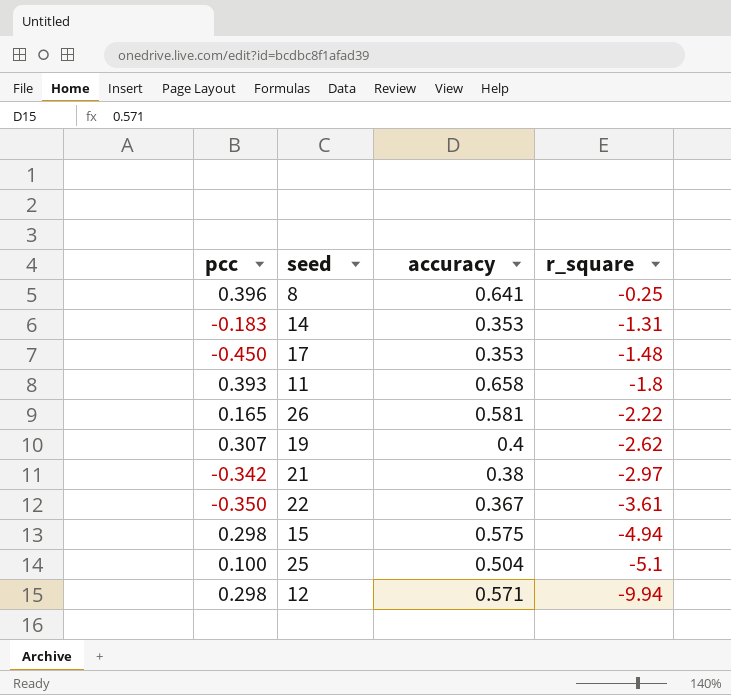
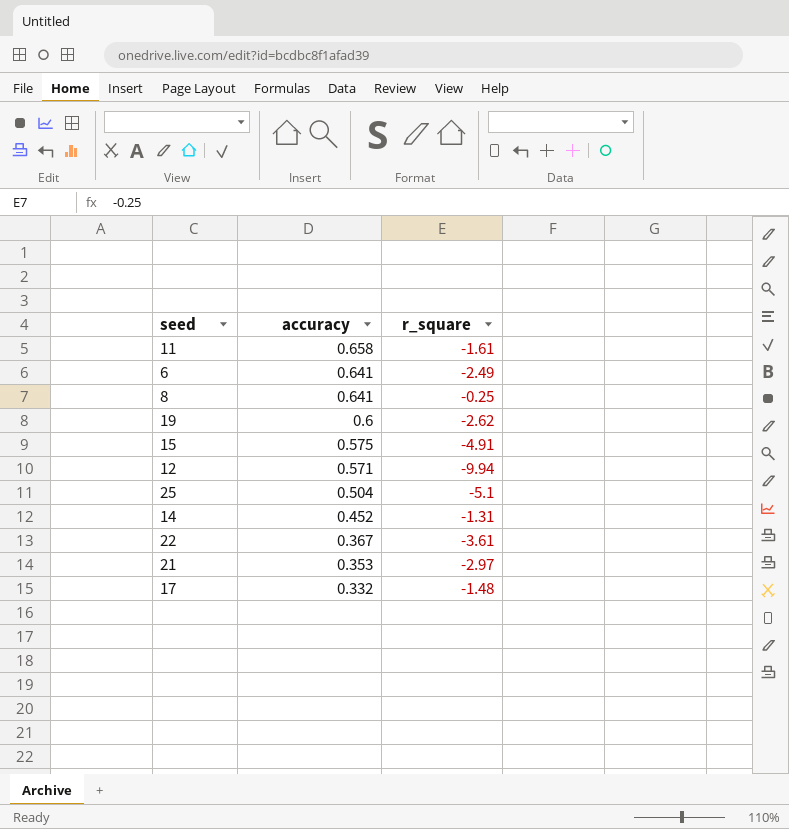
row order: r_square descending -> accuracy descending
column pcc | position: 1 -> none
row 26: 0.165 | 0.581 | -2.22 -> none
11 | r_square: -1.8 -> -1.61
row 6: none -> 0.641 | -2.49
19 | accuracy: 0.4 -> 0.6
15 | r_square: -4.94 -> -4.91
14 | accuracy: 0.353 -> 0.452
21 | accuracy: 0.38 -> 0.353
17 | accuracy: 0.353 -> 0.332

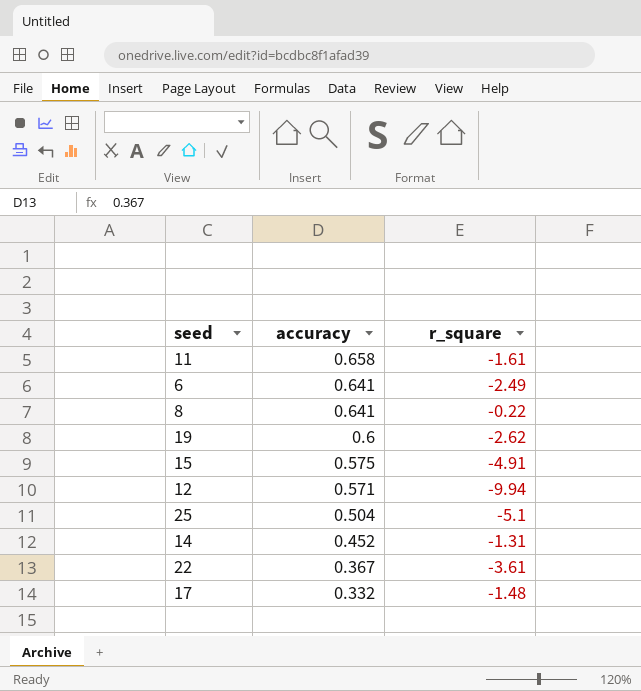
row 21: 0.353 | -2.97 -> none
8 | r_square: -0.25 -> -0.22

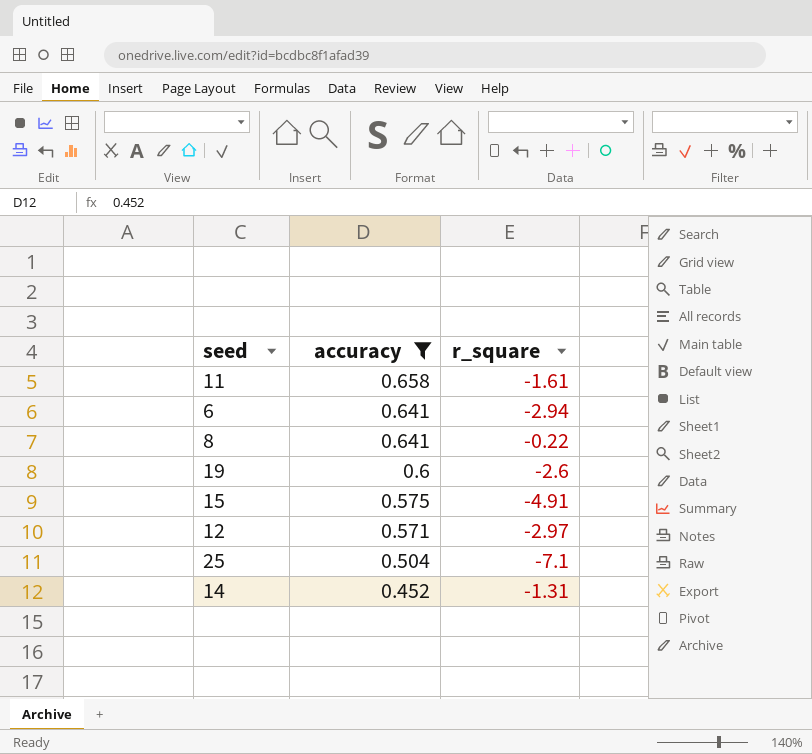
filter: none -> accuracy >= 0.452
6 | r_square: -2.49 -> -2.94
19 | r_square: -2.62 -> -2.6
12 | r_square: -9.94 -> -2.97
25 | r_square: -5.1 -> -7.1

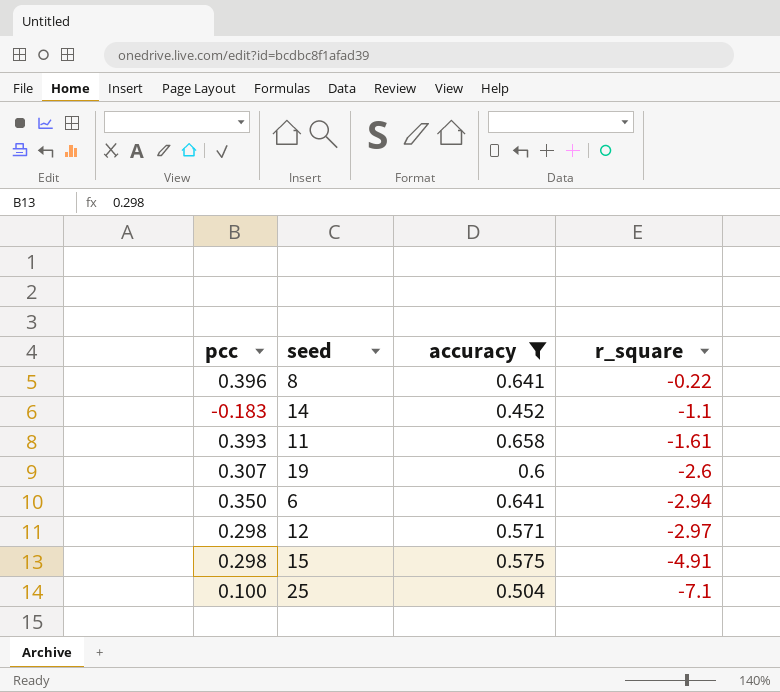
row order: accuracy descending -> r_square descending
column pcc | position: none -> 1
14 | r_square: -1.31 -> -1.1

